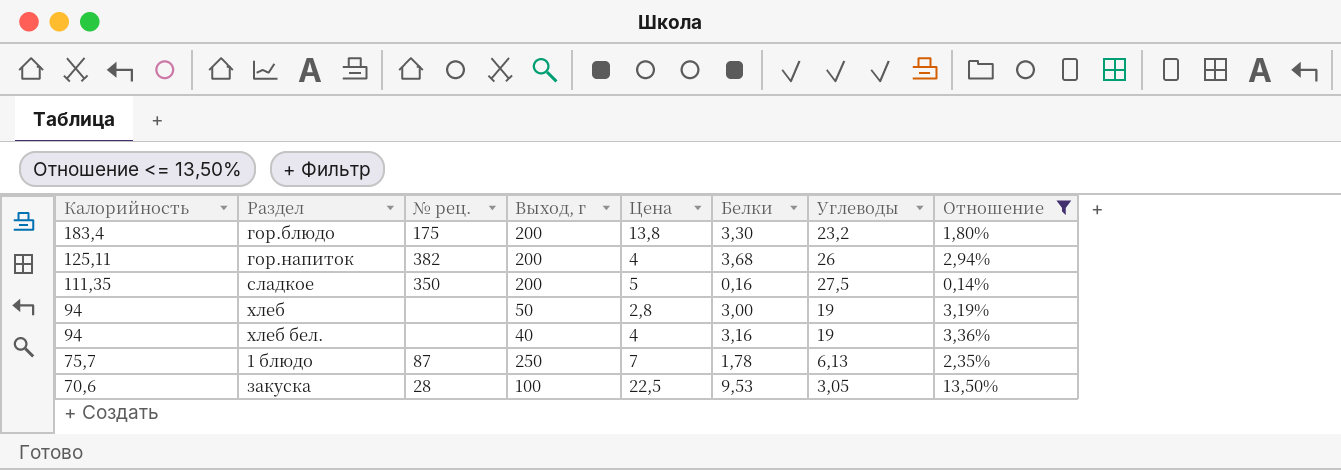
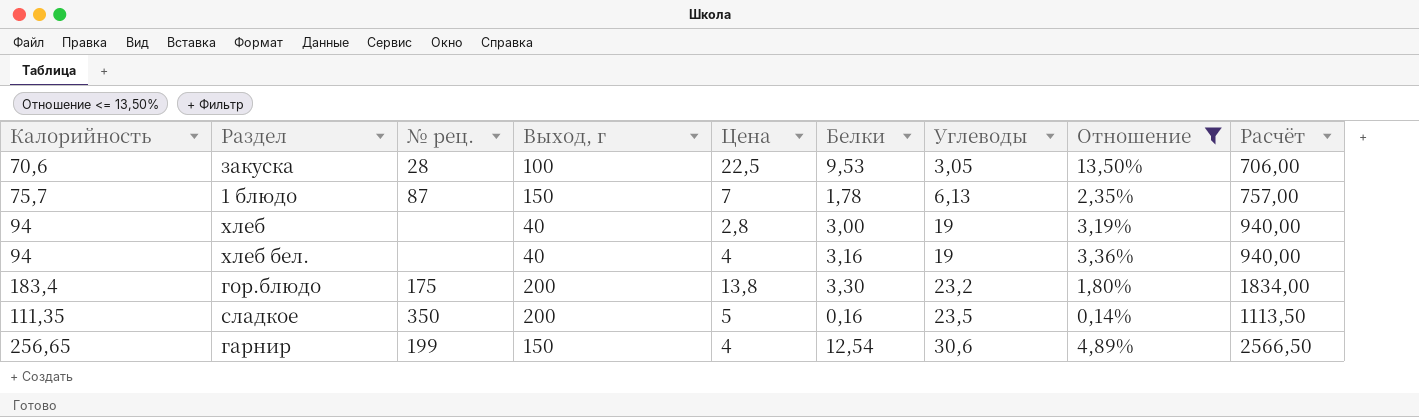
row order: Калорийность descending -> Углеводы ascending
column Расчёт | formula: none -> [Калорийность] * 10
row гор.напиток: 125,11 | 382 | 200 | 4 | 3,68 | 26 | 2,94% -> none
1 блюдо | Выход, г: 250 -> 150
хлеб | Выход, г: 50 -> 40
сладкое | Углеводы: 27,5 -> 23,5
row гарнир: none -> 256,65 | 199 | 150 | 4 | 12,54 | 30,6 | 4,89% | 2566,50

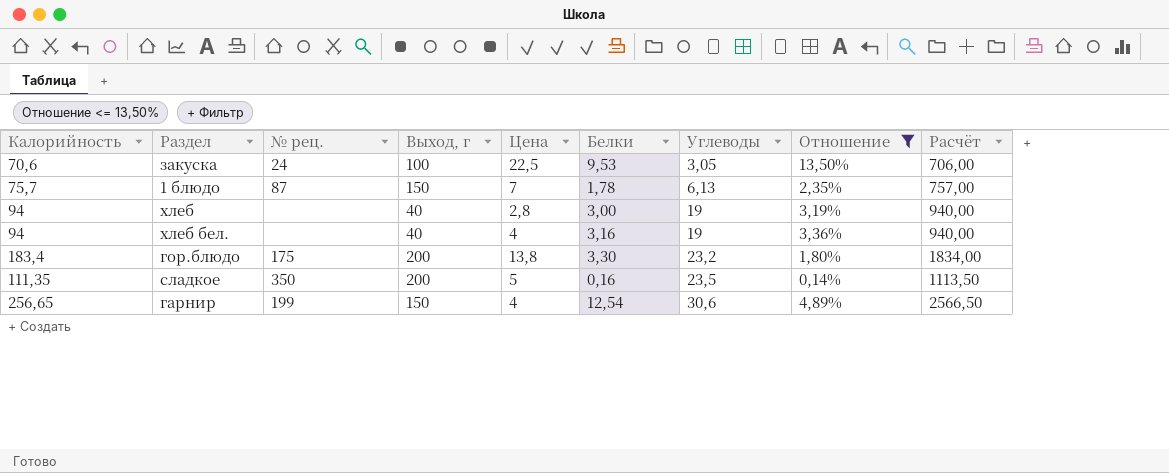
закуска | № рец.: 28 -> 24

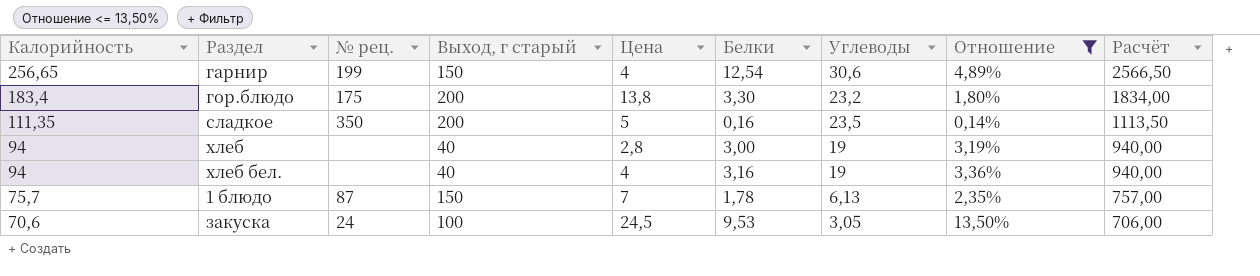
row order: Углеводы ascending -> Калорийность descending
column name: Выход, г -> Выход, г старый
закуска | Цена: 22,5 -> 24,5

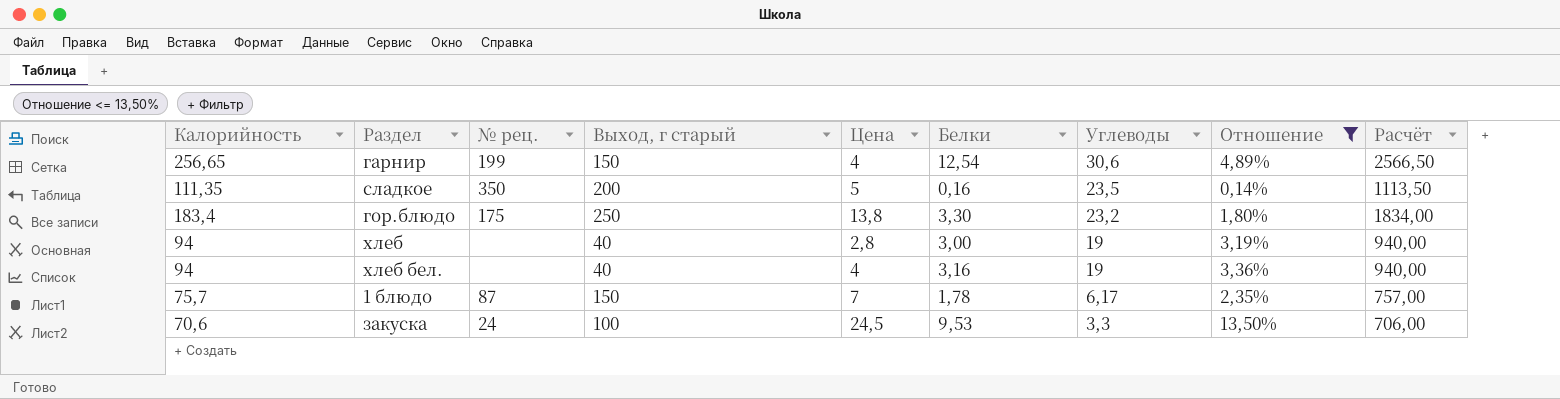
row order: Калорийность descending -> Углеводы descending
гор.блюдо | Выход, г старый: 200 -> 250
1 блюдо | Углеводы: 6,13 -> 6,17
закуска | Углеводы: 3,05 -> 3,3

